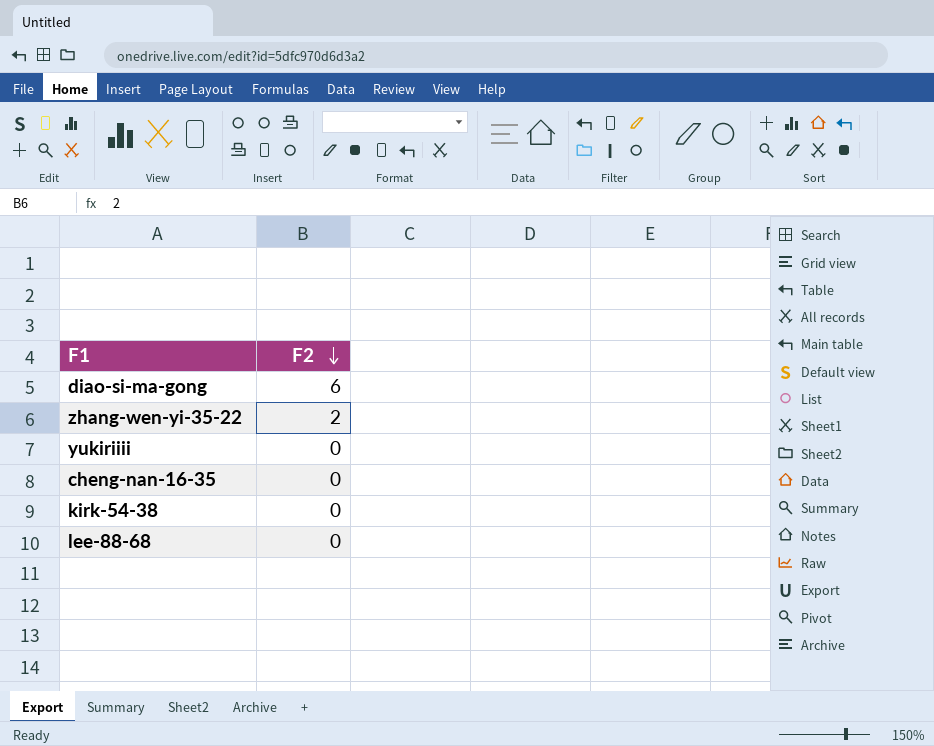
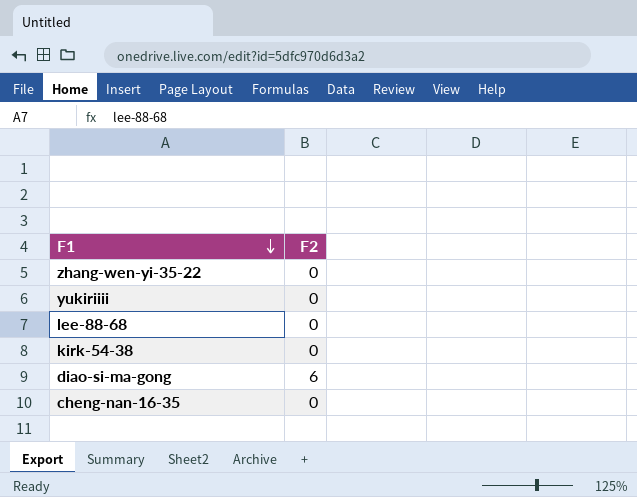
row order: F2 descending -> F1 descending
zhang-wen-yi-35-22 | F2: 2 -> 0

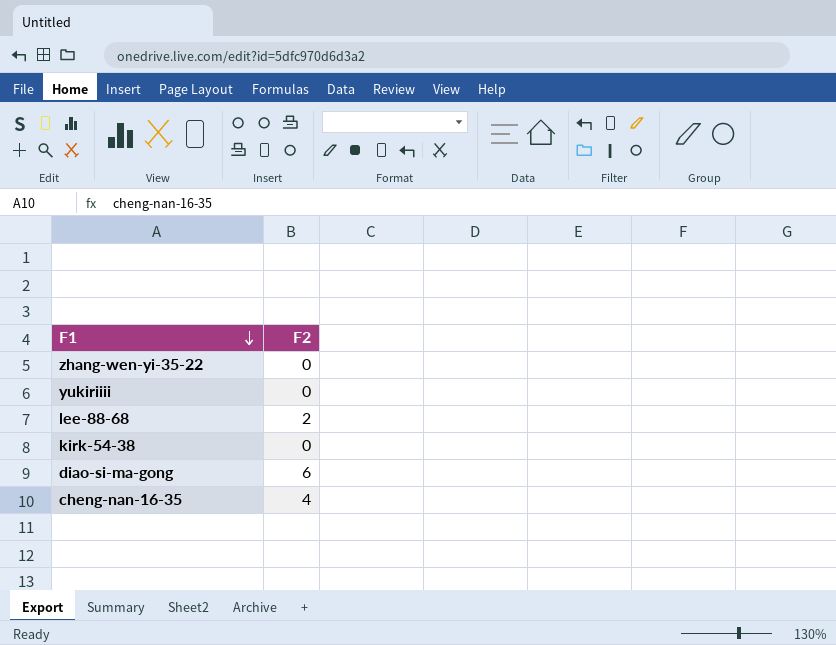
lee-88-68 | F2: 0 -> 2
cheng-nan-16-35 | F2: 0 -> 4

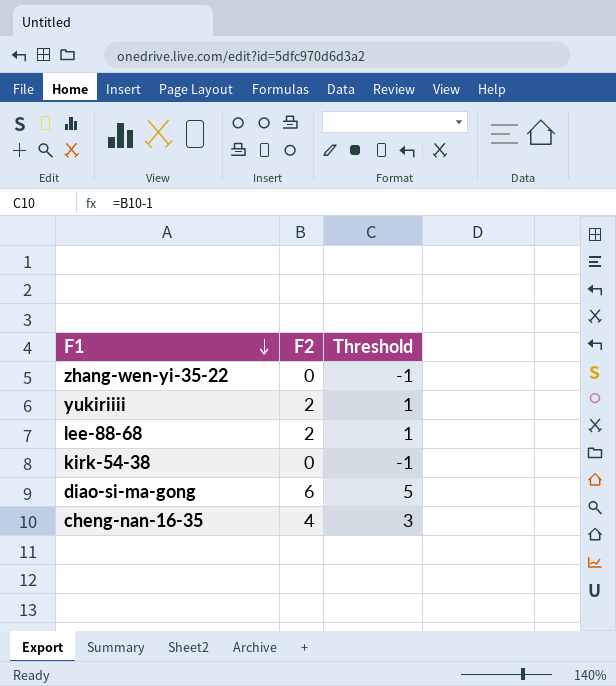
column Threshold | formula: none -> [F2] - 1
yukiriiii | F2: 0 -> 2

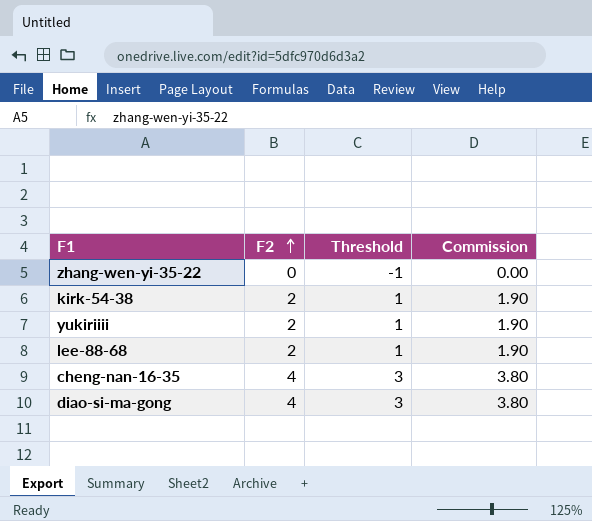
row order: F1 descending -> F2 ascending
column Commission | formula: none -> [F2] * 0.95
kirk-54-38 | F2: 0 -> 2
kirk-54-38 | Threshold: -1 -> 1
diao-si-ma-gong | F2: 6 -> 4
diao-si-ma-gong | Threshold: 5 -> 3

